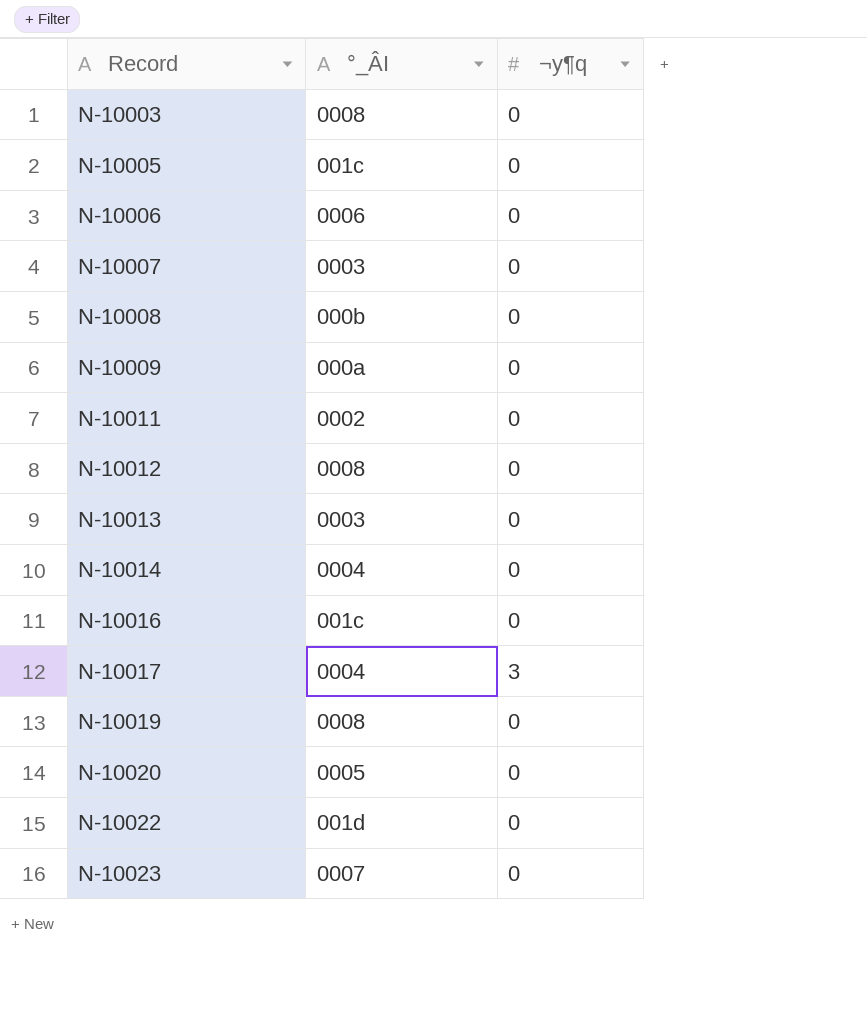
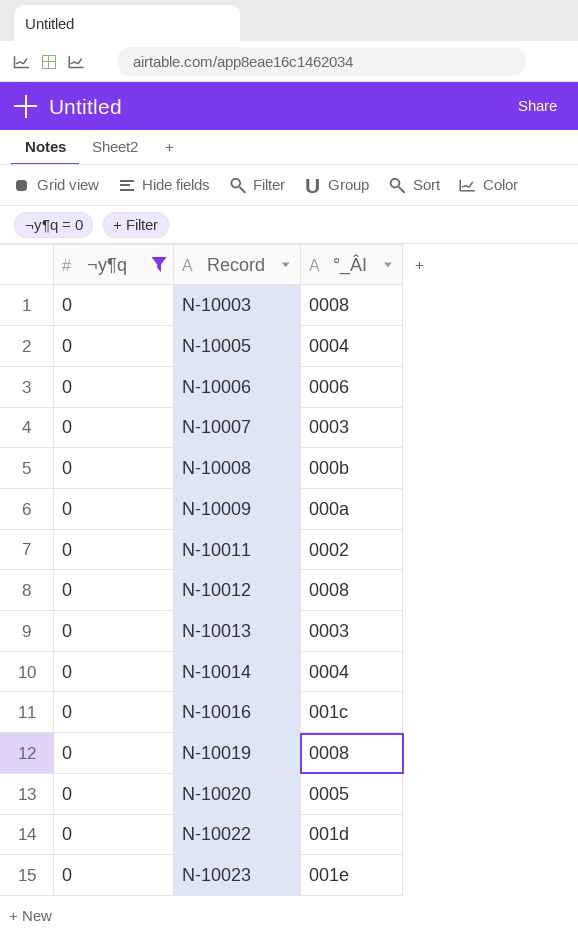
filter: none -> ¬y¶q = 0
column ¬y¶q | position: 3 -> 1
N-10005 | °_ÂI: 001c -> 0004
N-10023 | °_ÂI: 0007 -> 001e

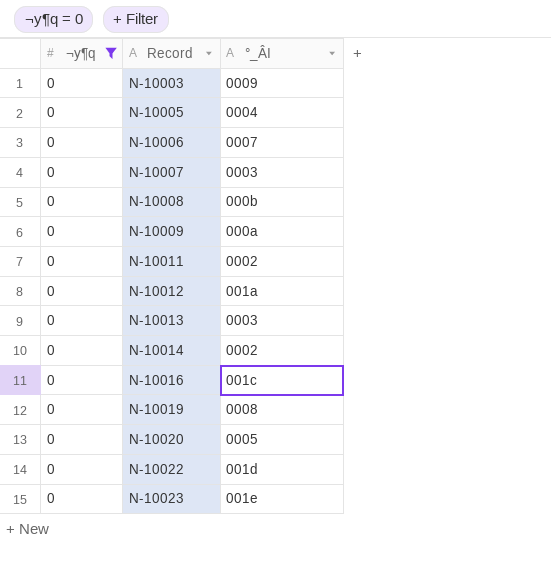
N-10003 | °_ÂI: 0008 -> 0009
N-10006 | °_ÂI: 0006 -> 0007
N-10012 | °_ÂI: 0008 -> 001a
N-10014 | °_ÂI: 0004 -> 0002

